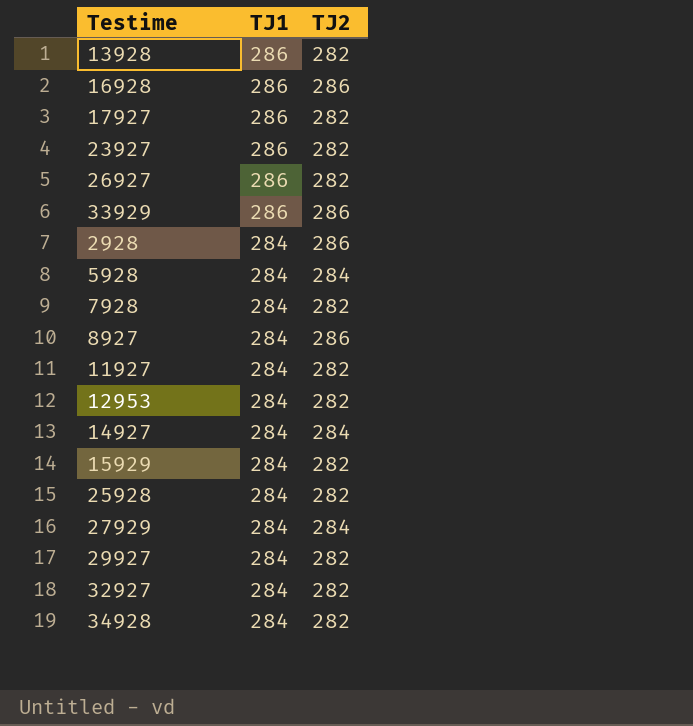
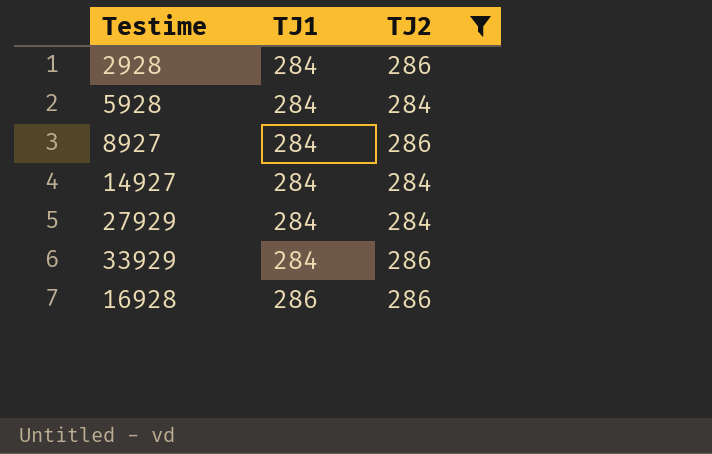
filter: none -> TJ2 != 282
row order: TJ1 descending -> TJ1 ascending
33929 | TJ1: 286 -> 284

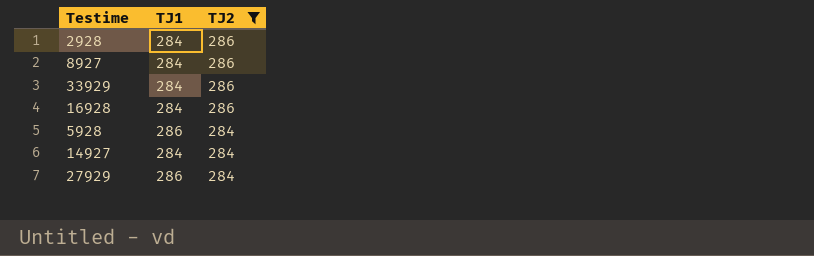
row order: TJ1 ascending -> TJ2 descending
16928 | TJ1: 286 -> 284
5928 | TJ1: 284 -> 286
27929 | TJ1: 284 -> 286

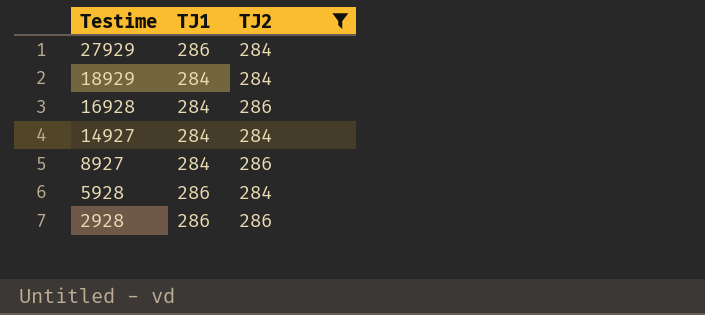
row order: TJ2 descending -> Testime descending
row 33929: 284 | 286 -> none
row 18929: none -> 284 | 284
2928 | TJ1: 284 -> 286

